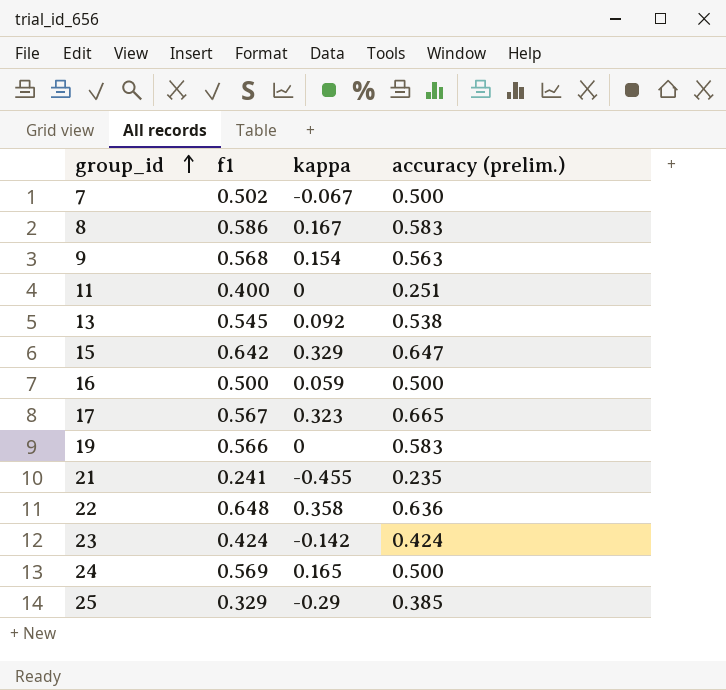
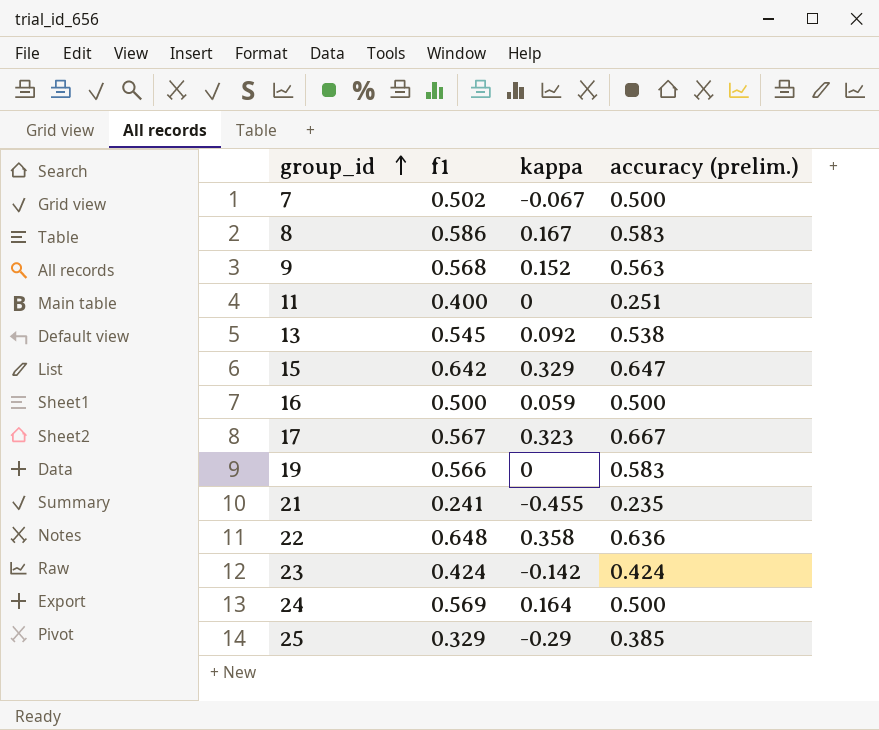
9 | kappa: 0.154 -> 0.152
17 | accuracy (prelim.): 0.665 -> 0.667
24 | kappa: 0.165 -> 0.164

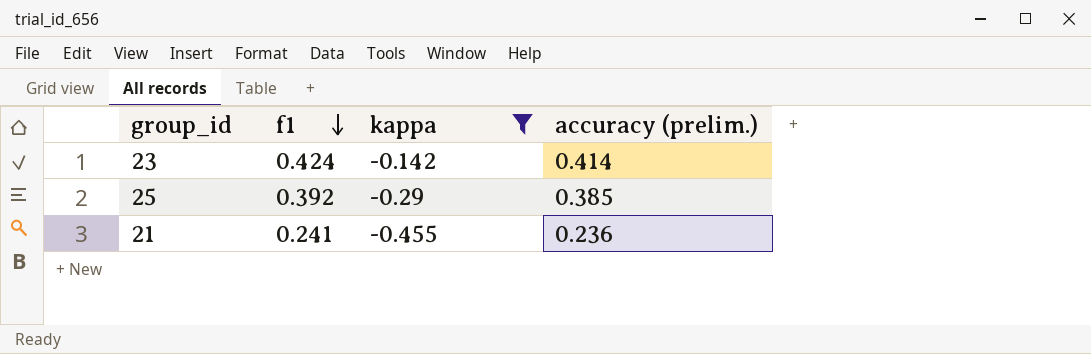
filter: none -> kappa <= -0.142
row order: group_id ascending -> f1 descending
23 | accuracy (prelim.): 0.424 -> 0.414
25 | f1: 0.329 -> 0.392
21 | accuracy (prelim.): 0.235 -> 0.236

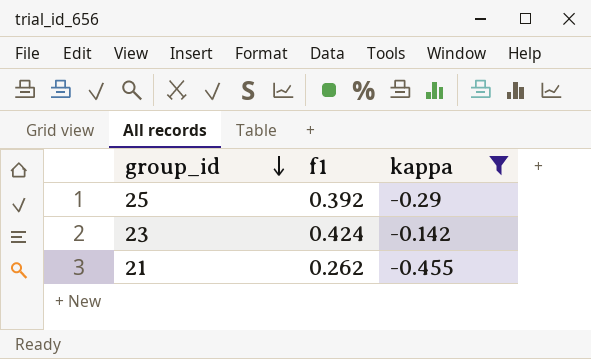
row order: f1 descending -> group_id descending
column accuracy (prelim.) | position: 4 -> none
21 | f1: 0.241 -> 0.262

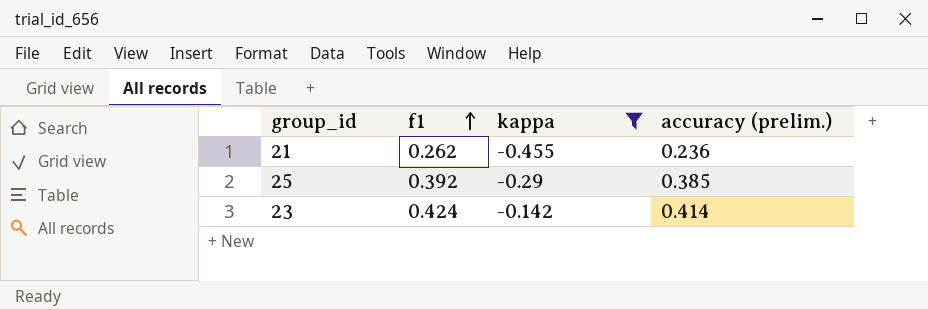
row order: group_id descending -> f1 ascending
column accuracy (prelim.) | position: none -> 4

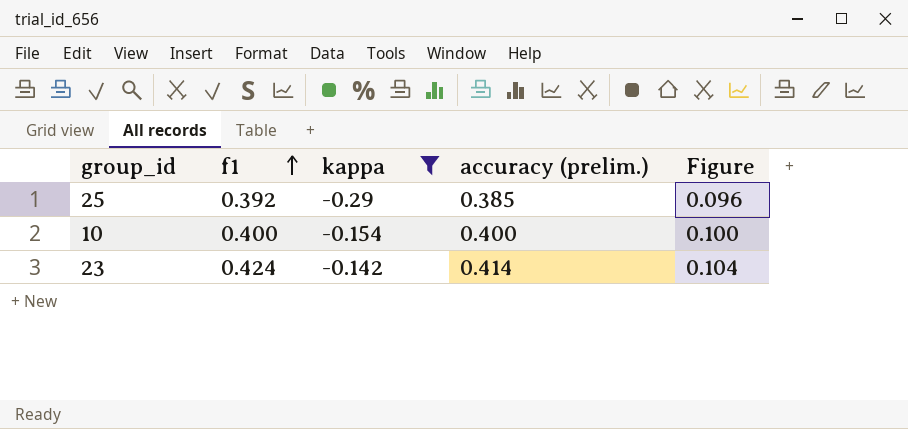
column Figure | formula: none -> [accuracy (prelim.)] * 0.25
row 21: 0.262 | -0.455 | 0.236 -> none
row 10: none -> 0.400 | -0.154 | 0.400 | 0.100

